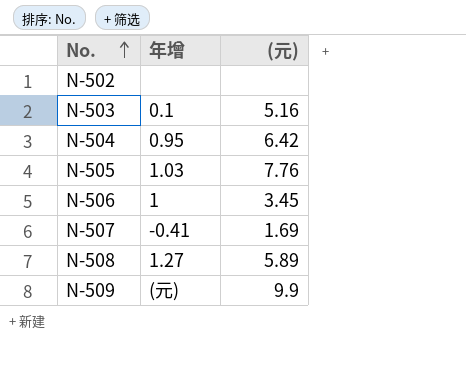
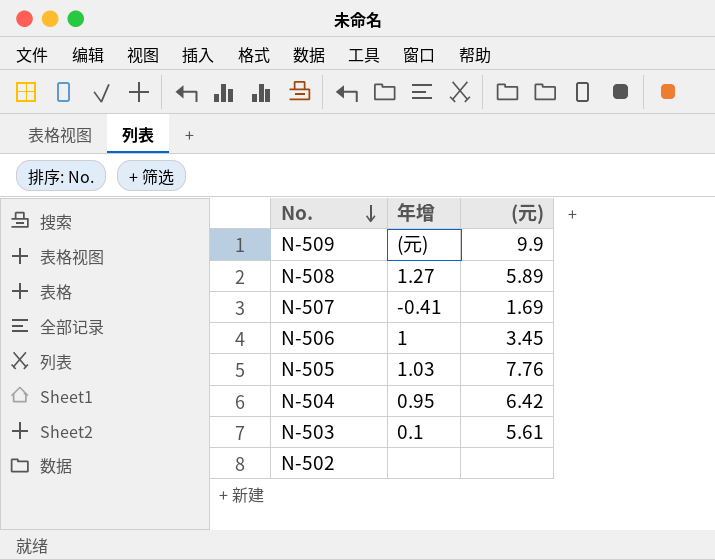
row order: No. ascending -> No. descending
N-503 | (元): 5.16 -> 5.61

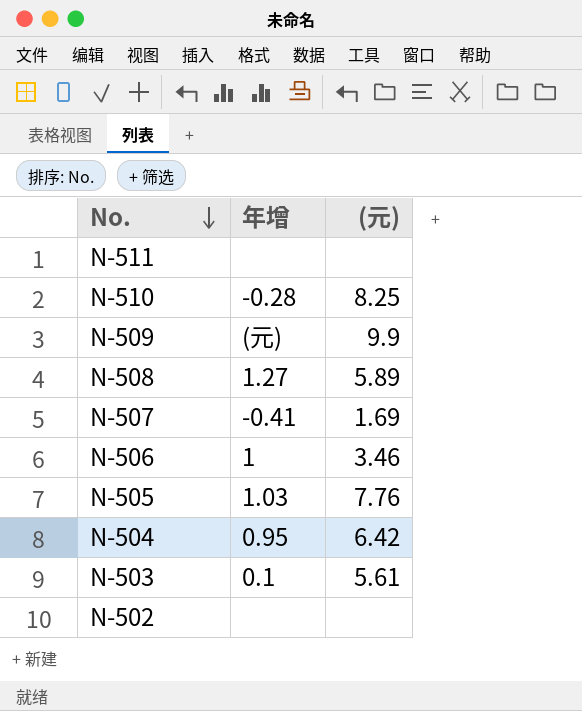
row N-511: none -> none | none
row N-510: none -> -0.28 | 8.25
N-506 | (元): 3.45 -> 3.46

